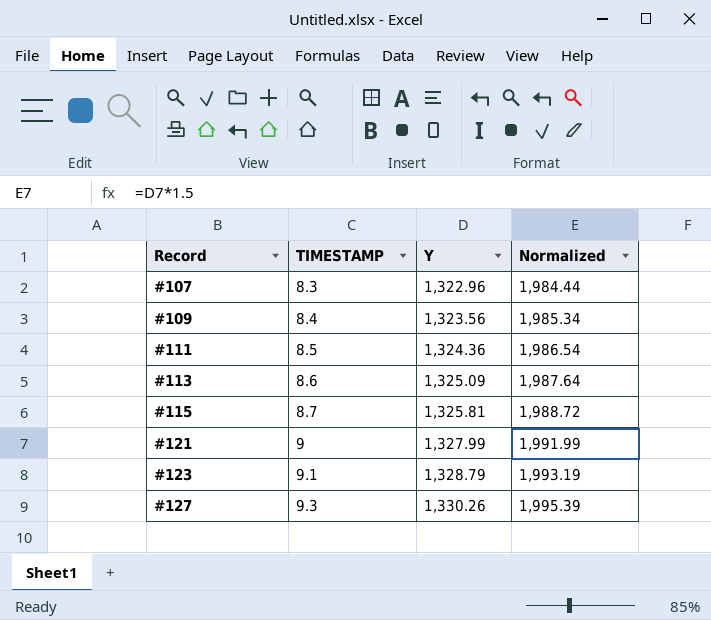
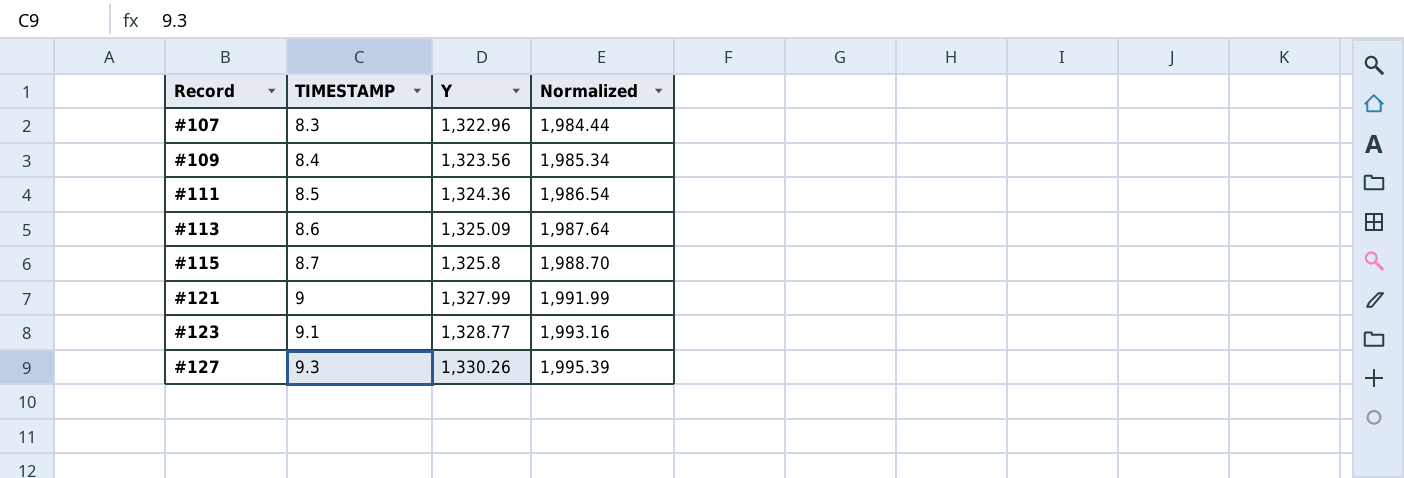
#115 | Y: 1,325.81 -> 1,325.8
#115 | Normalized: 1,988.72 -> 1,988.70
#123 | Y: 1,328.79 -> 1,328.77
#123 | Normalized: 1,993.19 -> 1,993.16

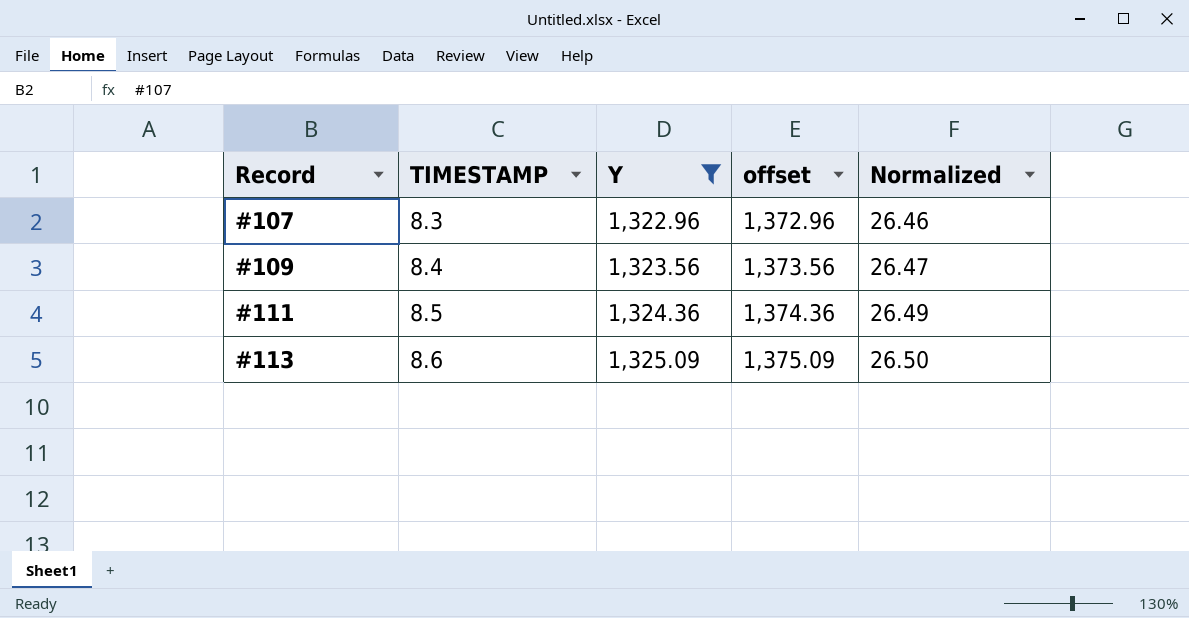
filter: none -> Y <= 1,325.09
column offset | formula: none -> [Y] + 50
column Normalized | formula: [Y] * 1.5 -> [Y] * 0.02

